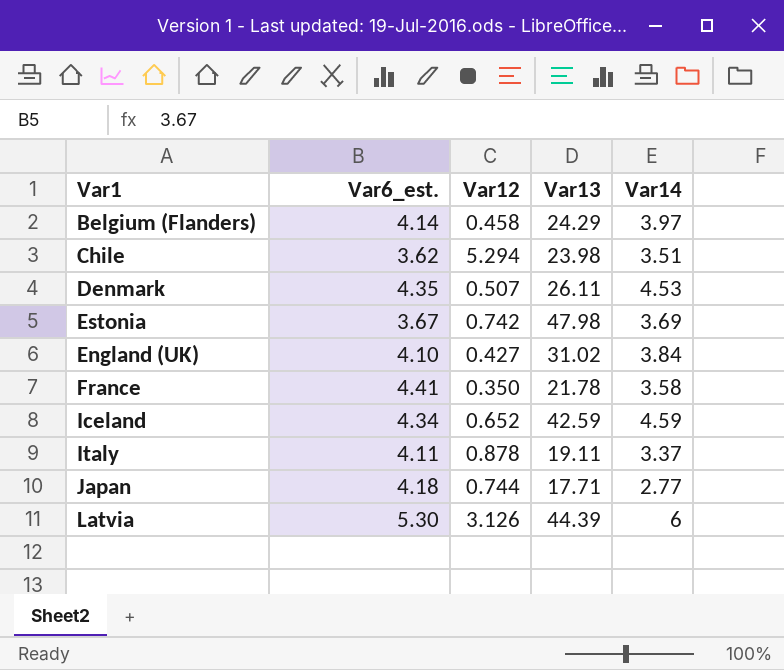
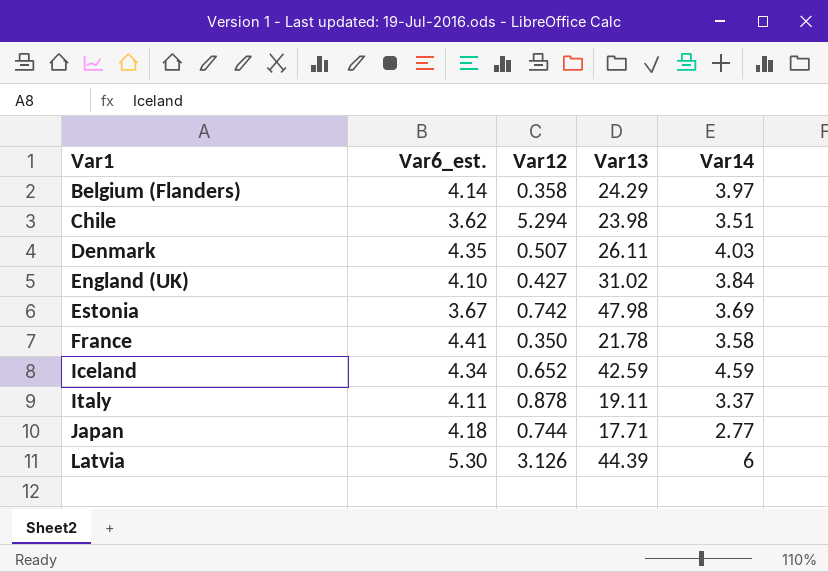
row order: none -> Var1 ascending
Belgium (Flanders) | Var12: 0.458 -> 0.358
Denmark | Var14: 4.53 -> 4.03

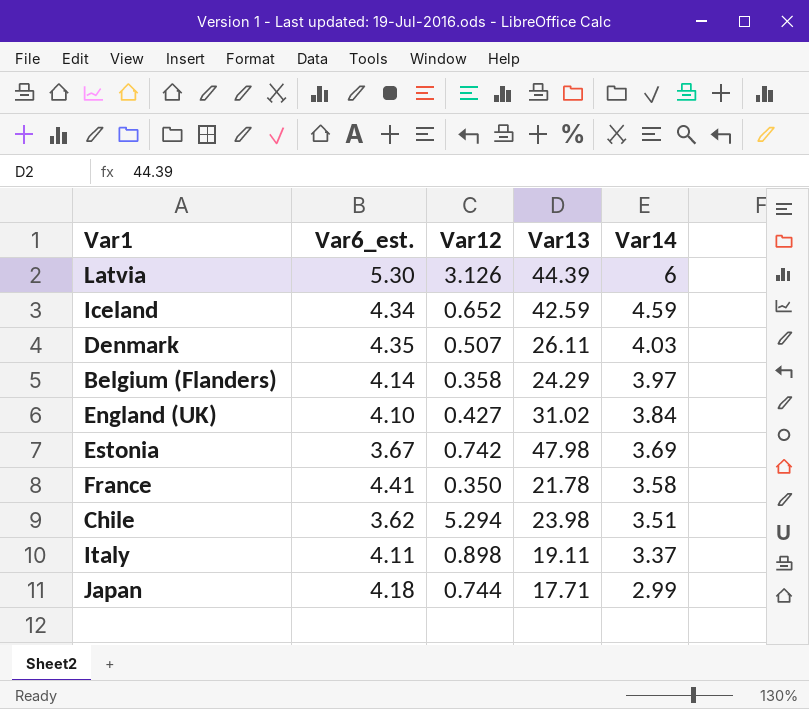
row order: Var1 ascending -> Var14 descending
Italy | Var12: 0.878 -> 0.898
Japan | Var14: 2.77 -> 2.99

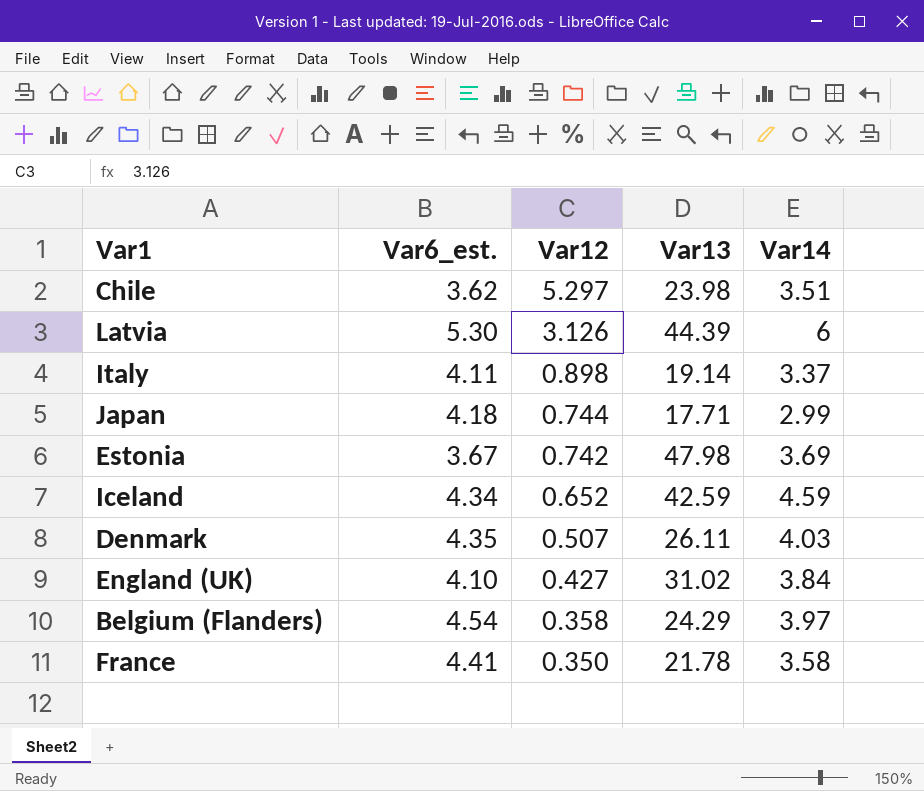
row order: Var14 descending -> Var12 descending
Chile | Var12: 5.294 -> 5.297
Italy | Var13: 19.11 -> 19.14
Belgium (Flanders) | Var6_est.: 4.14 -> 4.54

